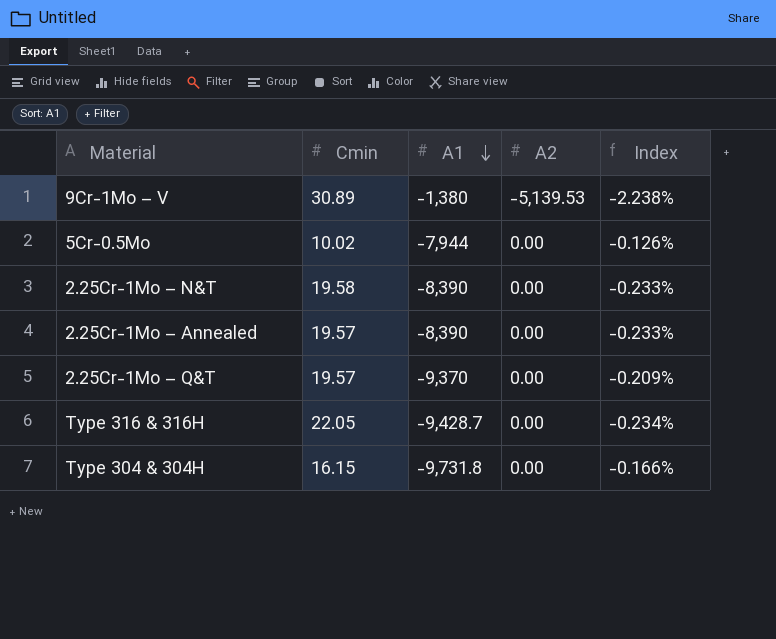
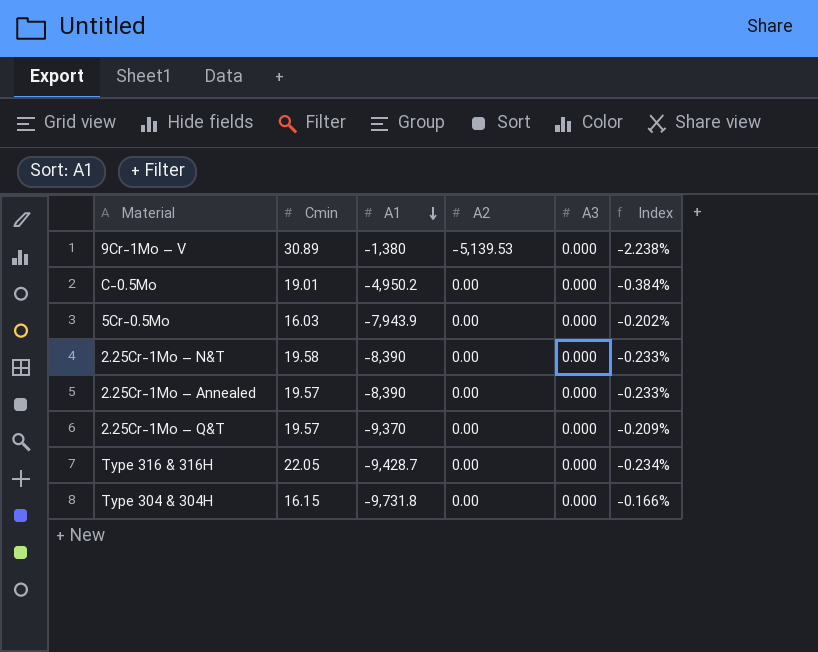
column A3 | position: none -> 5
row C-0.5Mo: none -> 19.01 | -4,950.2 | 0.00 | 0.000 | -0.384%
5Cr-0.5Mo | Cmin: 10.02 -> 16.03
5Cr-0.5Mo | A1: -7,944 -> -7,943.9
5Cr-0.5Mo | Index: -0.126% -> -0.202%

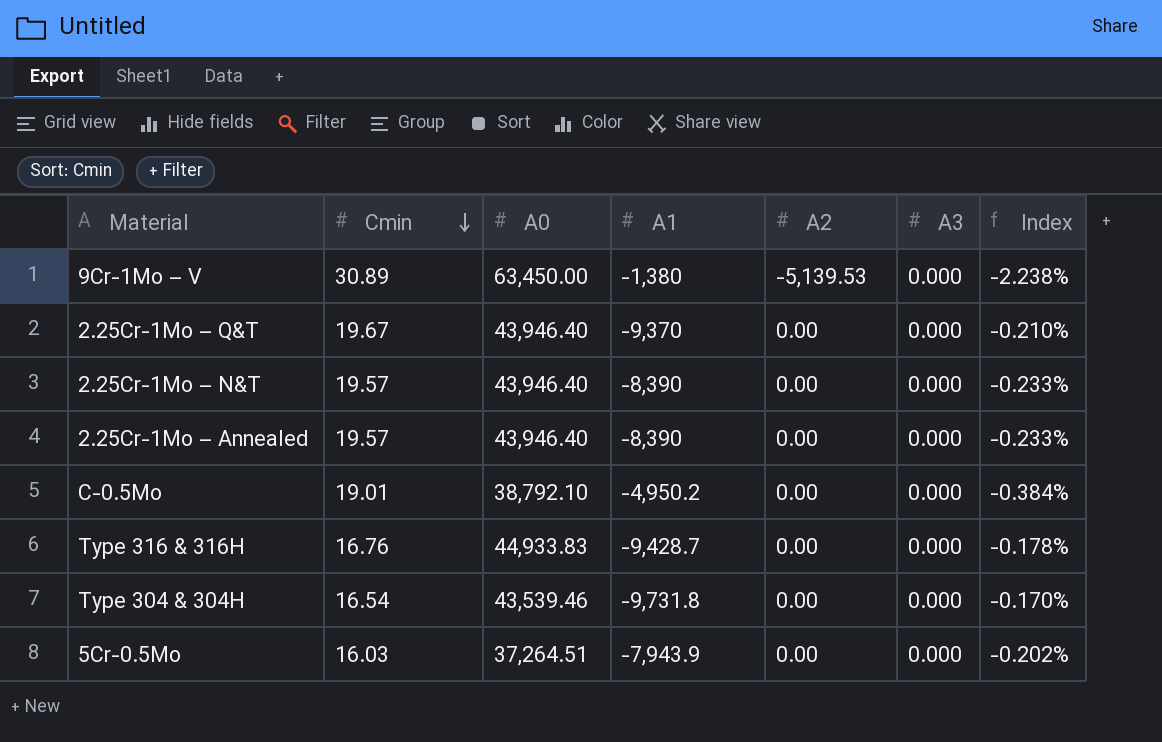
row order: A1 descending -> Cmin descending
column A0 | position: none -> 3
2.25Cr-1Mo – Q&T | Cmin: 19.57 -> 19.67
2.25Cr-1Mo – Q&T | Index: -0.209% -> -0.210%
2.25Cr-1Mo – N&T | Cmin: 19.58 -> 19.57
Type 316 & 316H | Cmin: 22.05 -> 16.76
Type 316 & 316H | Index: -0.234% -> -0.178%
Type 304 & 304H | Cmin: 16.15 -> 16.54
Type 304 & 304H | Index: -0.166% -> -0.170%

